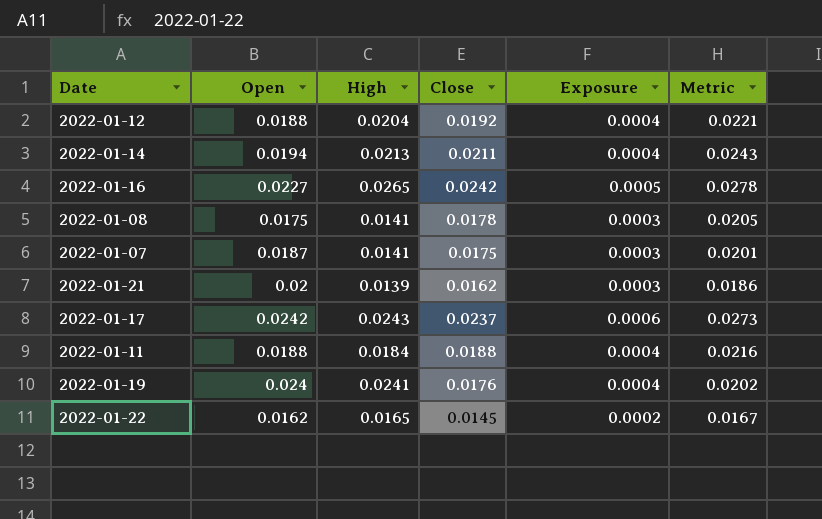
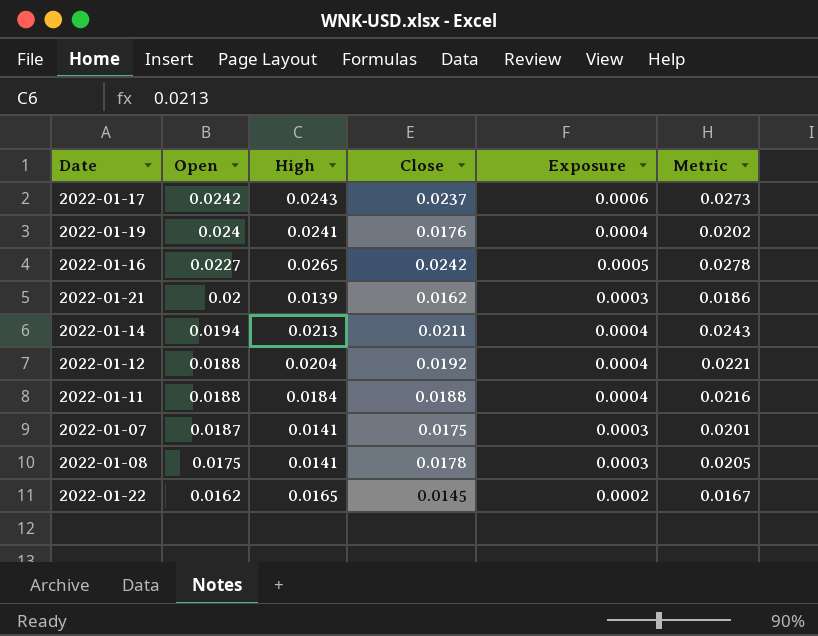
row order: none -> Open descending

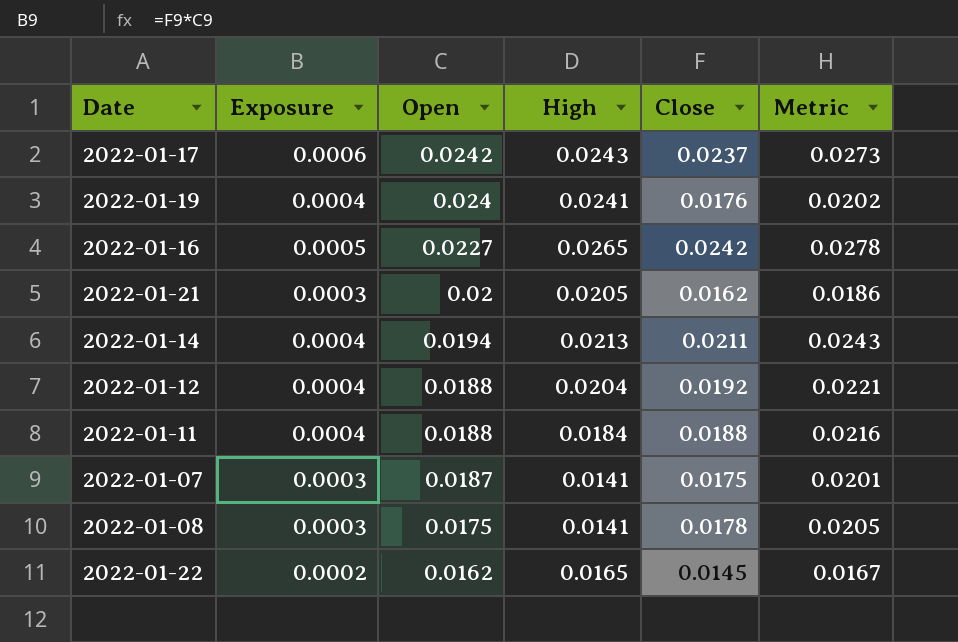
column Exposure | position: 5 -> 2
2022-01-21 | High: 0.0139 -> 0.0205

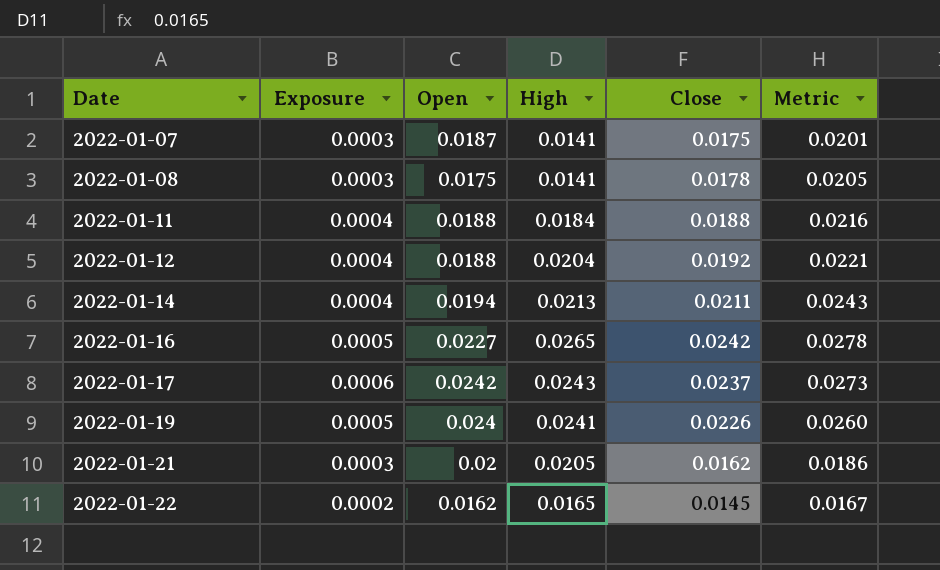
row order: Open descending -> Date ascending
2022-01-19 | Exposure: 0.0004 -> 0.0005
2022-01-19 | Close: 0.0176 -> 0.0226
2022-01-19 | Metric: 0.0202 -> 0.0260

